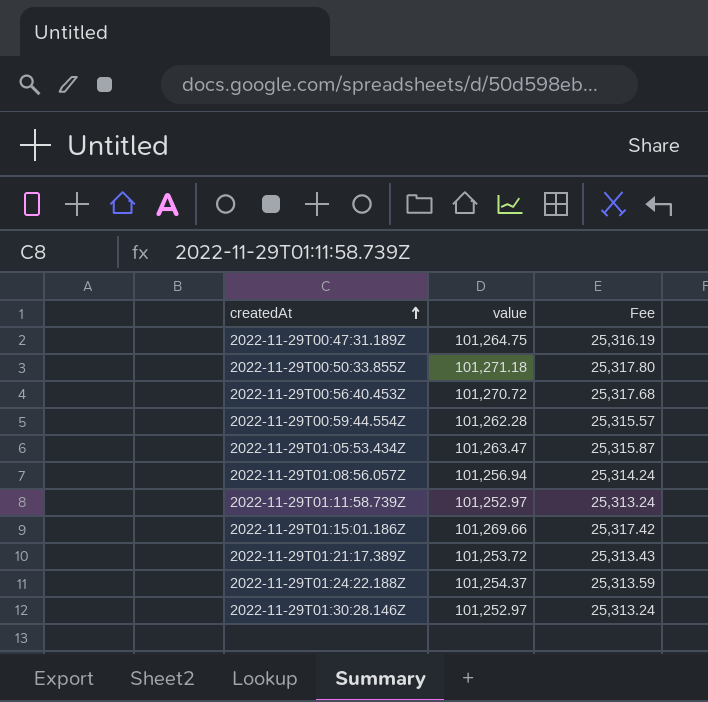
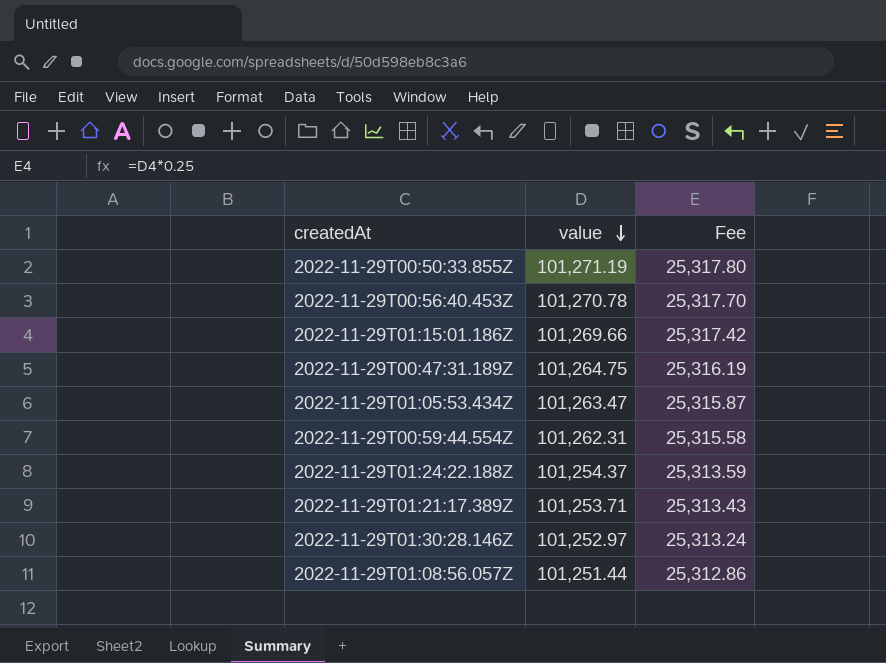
row order: createdAt ascending -> value descending
row 2022-11-29T01:11:58.739Z: 101,252.97 | 25,313.24 -> none
2022-11-29T00:50:33.855Z | value: 101,271.18 -> 101,271.19
2022-11-29T00:56:40.453Z | value: 101,270.72 -> 101,270.78
2022-11-29T00:56:40.453Z | Fee: 25,317.68 -> 25,317.70
2022-11-29T00:59:44.554Z | value: 101,262.28 -> 101,262.31
2022-11-29T00:59:44.554Z | Fee: 25,315.57 -> 25,315.58
2022-11-29T01:21:17.389Z | value: 101,253.72 -> 101,253.71
2022-11-29T01:08:56.057Z | value: 101,256.94 -> 101,251.44
2022-11-29T01:08:56.057Z | Fee: 25,314.24 -> 25,312.86

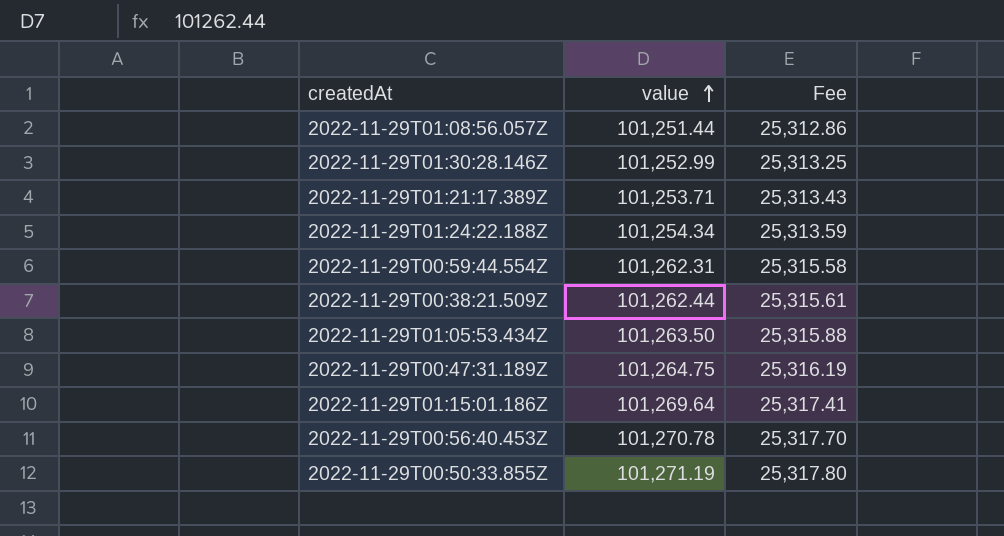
row order: value descending -> value ascending
2022-11-29T01:30:28.146Z | value: 101,252.97 -> 101,252.99
2022-11-29T01:30:28.146Z | Fee: 25,313.24 -> 25,313.25
2022-11-29T01:24:22.188Z | value: 101,254.37 -> 101,254.34
row 2022-11-29T00:38:21.509Z: none -> 101,262.44 | 25,315.61
2022-11-29T01:05:53.434Z | value: 101,263.47 -> 101,263.50
2022-11-29T01:05:53.434Z | Fee: 25,315.87 -> 25,315.88
2022-11-29T01:15:01.186Z | value: 101,269.66 -> 101,269.64
2022-11-29T01:15:01.186Z | Fee: 25,317.42 -> 25,317.41

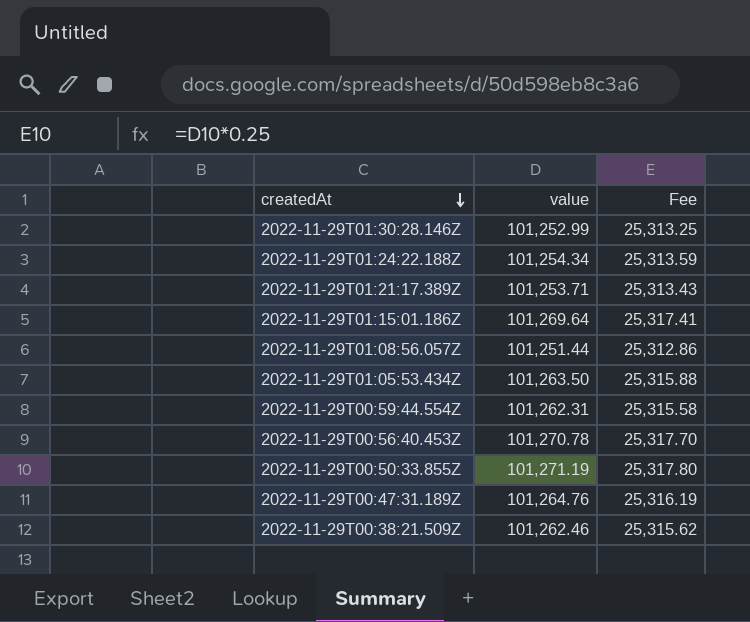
row order: value ascending -> createdAt descending
2022-11-29T00:47:31.189Z | value: 101,264.75 -> 101,264.76
2022-11-29T00:38:21.509Z | value: 101,262.44 -> 101,262.46
2022-11-29T00:38:21.509Z | Fee: 25,315.61 -> 25,315.62

